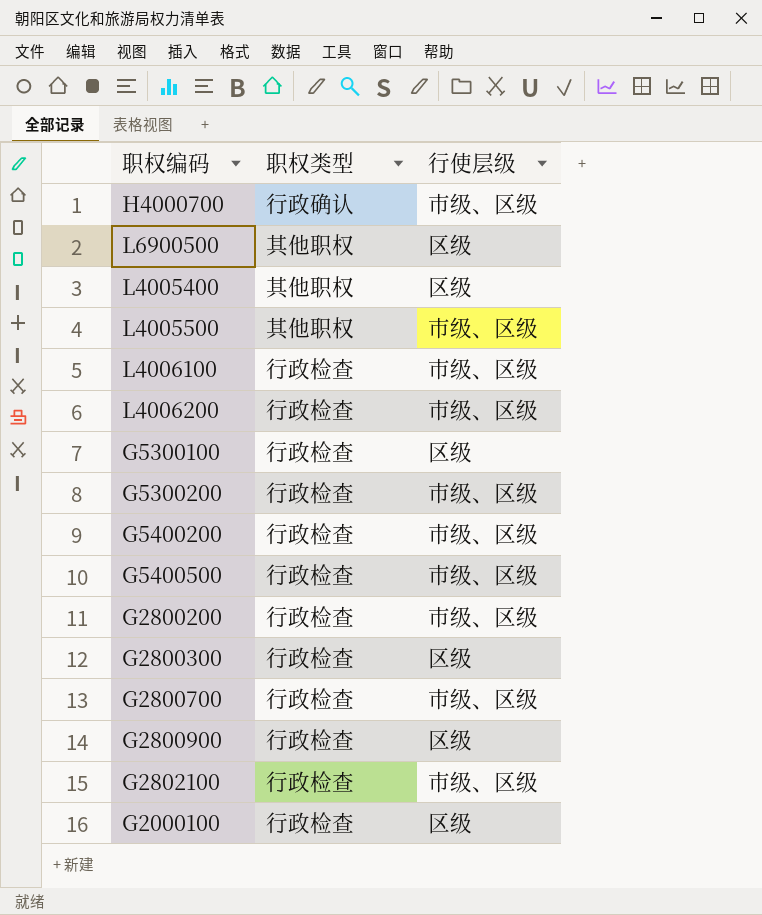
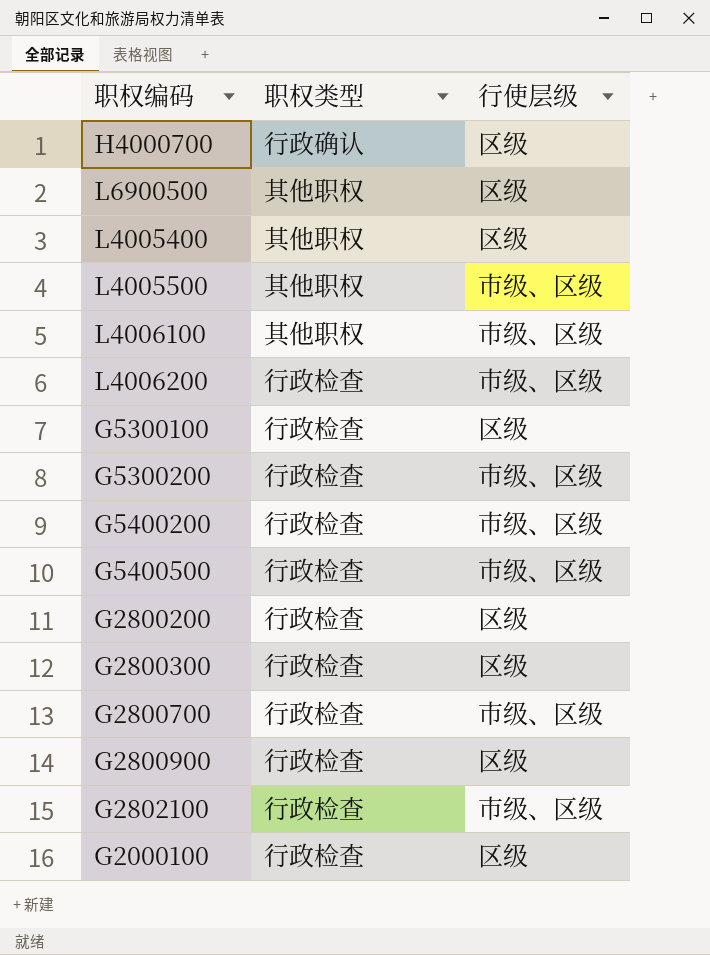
H4000700 | 行使层级: 市级、区级 -> 区级
L4006100 | 职权类型: 行政检查 -> 其他职权
G2800200 | 行使层级: 市级、区级 -> 区级

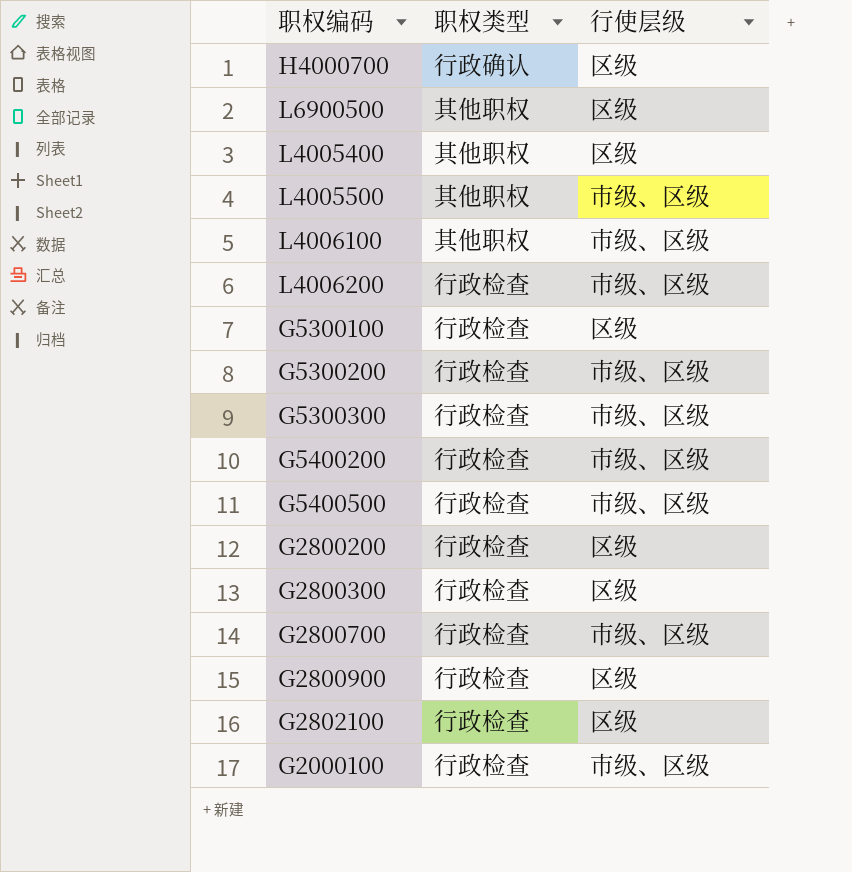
row G5300300: none -> 行政检查 | 市级、区级
G2802100 | 行使层级: 市级、区级 -> 区级
G2000100 | 行使层级: 区级 -> 市级、区级

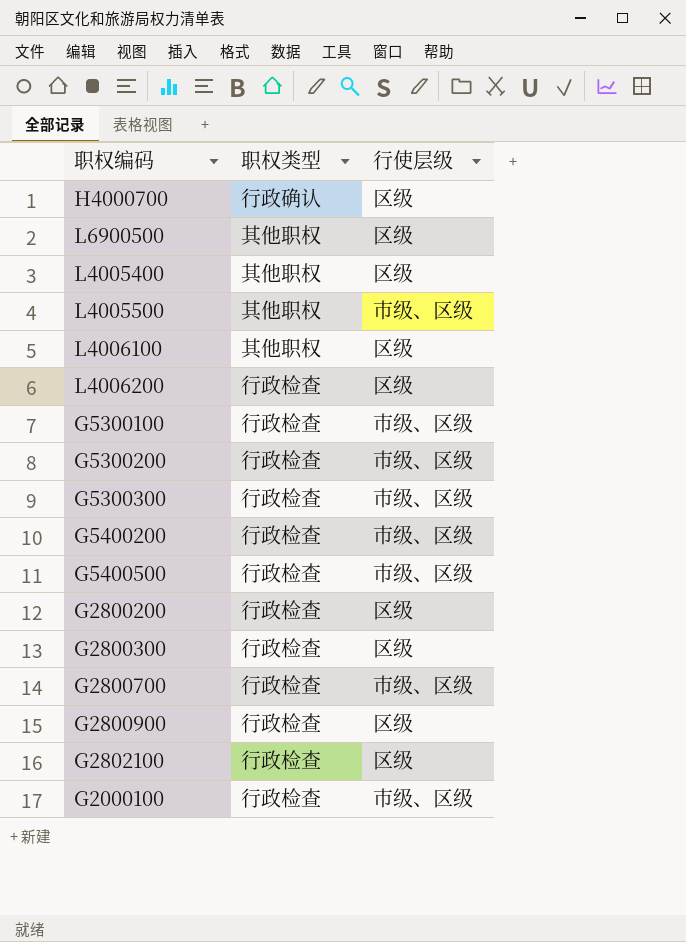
L4006100 | 行使层级: 市级、区级 -> 区级
L4006200 | 行使层级: 市级、区级 -> 区级
G5300100 | 行使层级: 区级 -> 市级、区级

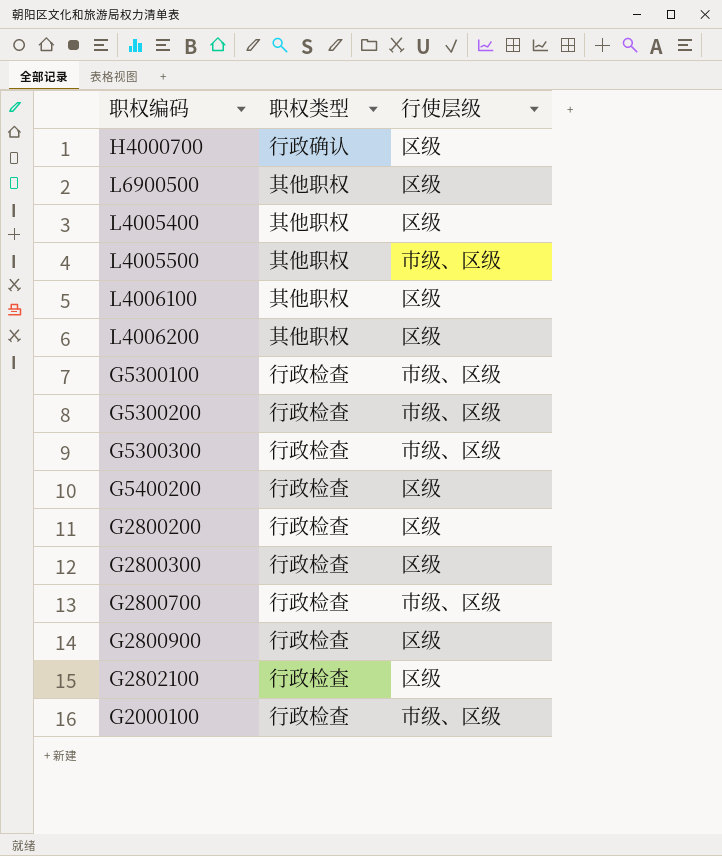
row G5400500: 行政检查 | 市级、区级 -> none
L4006200 | 职权类型: 行政检查 -> 其他职权
G5400200 | 行使层级: 市级、区级 -> 区级

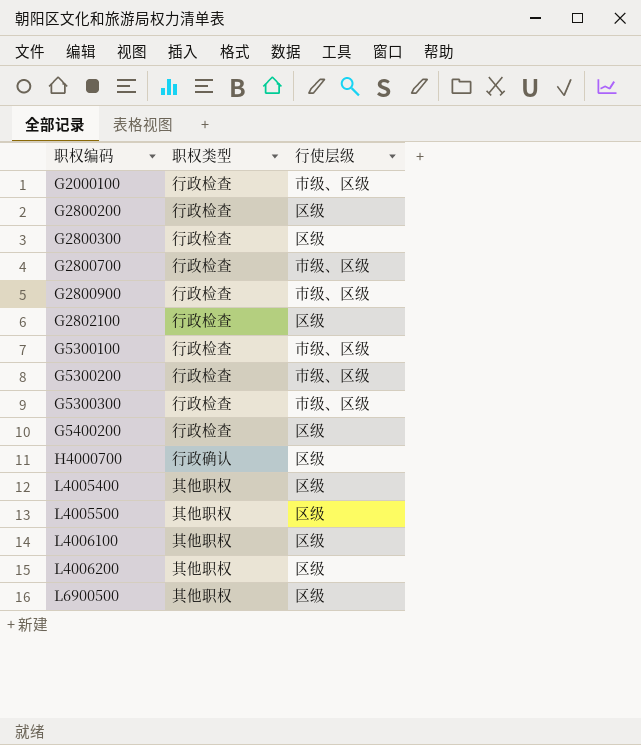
row order: none -> 职权编码 ascending
G2800900 | 行使层级: 区级 -> 市级、区级
L4005500 | 行使层级: 市级、区级 -> 区级

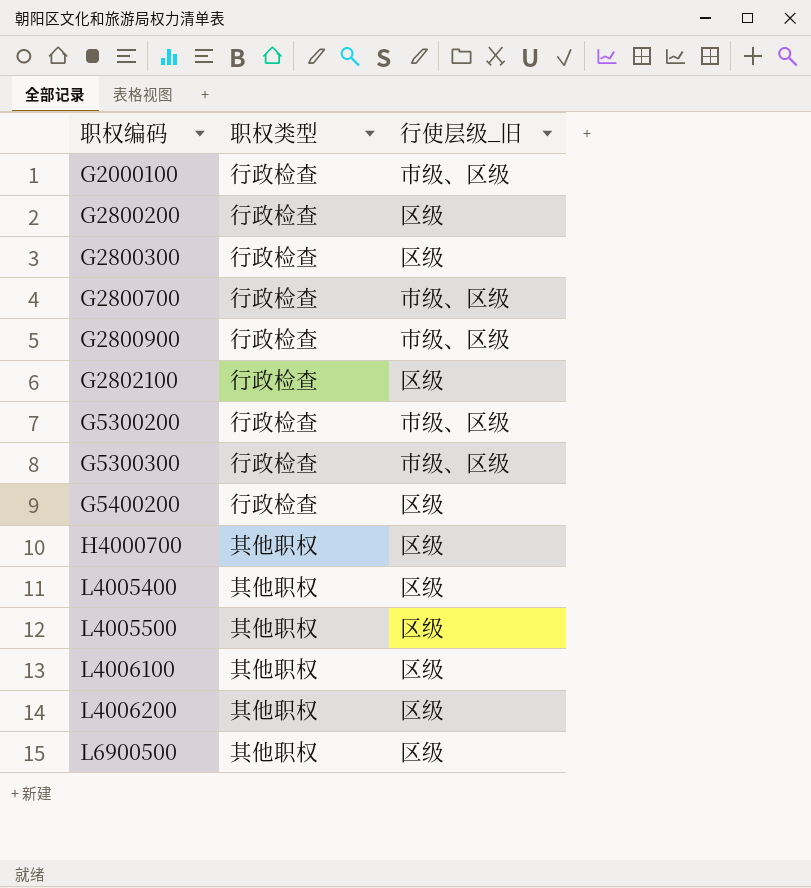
column name: 行使层级 -> 行使层级_旧
row G5300100: 行政检查 | 市级、区级 -> none
H4000700 | 职权类型: 行政确认 -> 其他职权

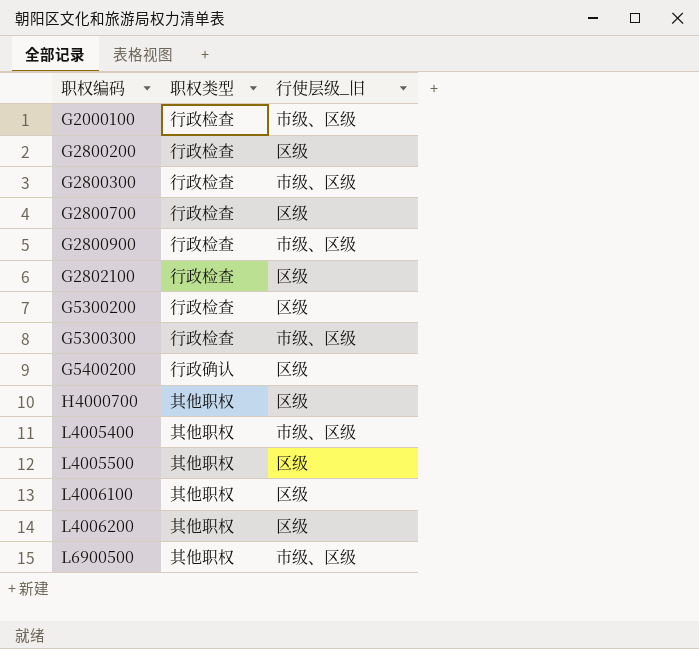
G2800300 | 行使层级_旧: 区级 -> 市级、区级
G2800700 | 行使层级_旧: 市级、区级 -> 区级
G5300200 | 行使层级_旧: 市级、区级 -> 区级
G5400200 | 职权类型: 行政检查 -> 行政确认
L4005400 | 行使层级_旧: 区级 -> 市级、区级
L6900500 | 行使层级_旧: 区级 -> 市级、区级

